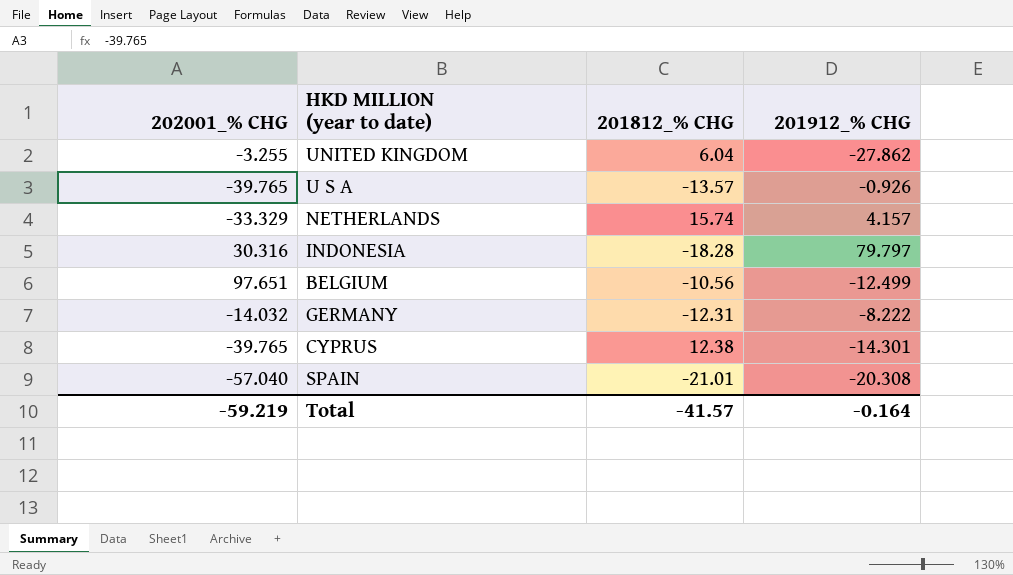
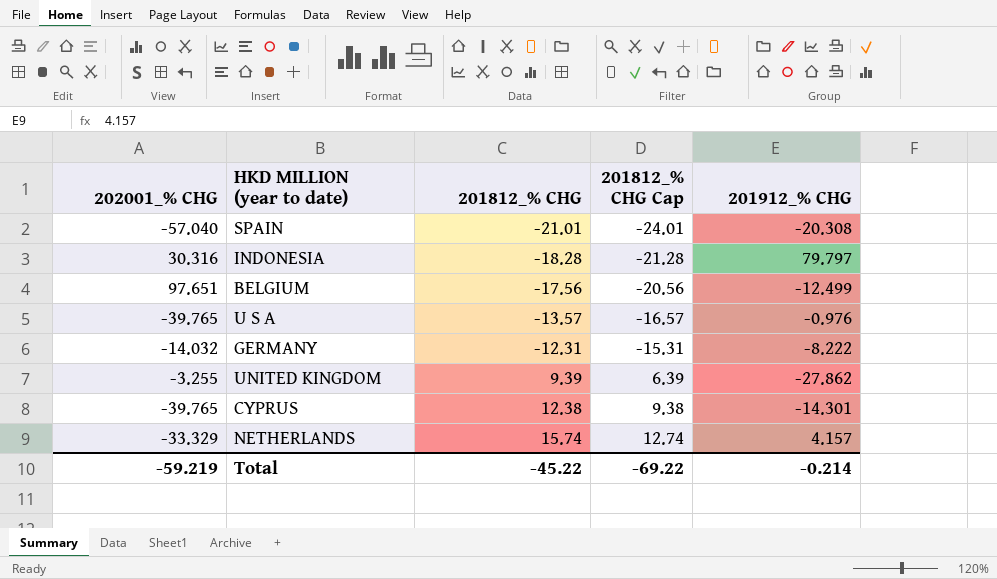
row order: none -> 201812_% CHG ascending
column 201812_% CHG Cap | formula: none -> [201812_% CHG] - 3
BELGIUM | 201812_% CHG: -10.56 -> -17.56
U S A | 201912_% CHG: -0.926 -> -0.976
UNITED KINGDOM | 201812_% CHG: 6.04 -> 9.39
Total | 201812_% CHG: -41.57 -> -45.22
Total | 201912_% CHG: -0.164 -> -0.214

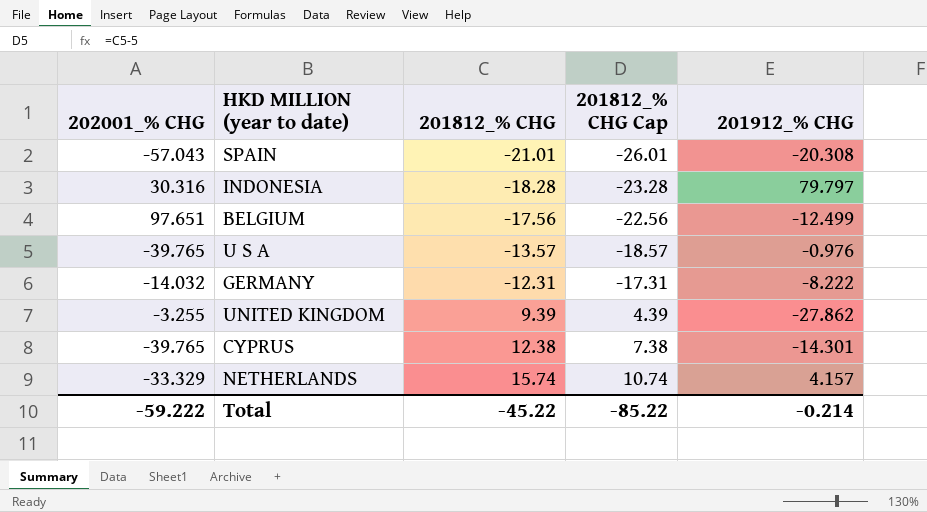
column 201812_% CHG Cap | formula: [201812_% CHG] - 3 -> [201812_% CHG] - 5
SPAIN | 202001_% CHG: -57.040 -> -57.043
Total | 202001_% CHG: -59.219 -> -59.222
Total | 201812_% CHG Cap: -69.22 -> -85.22

